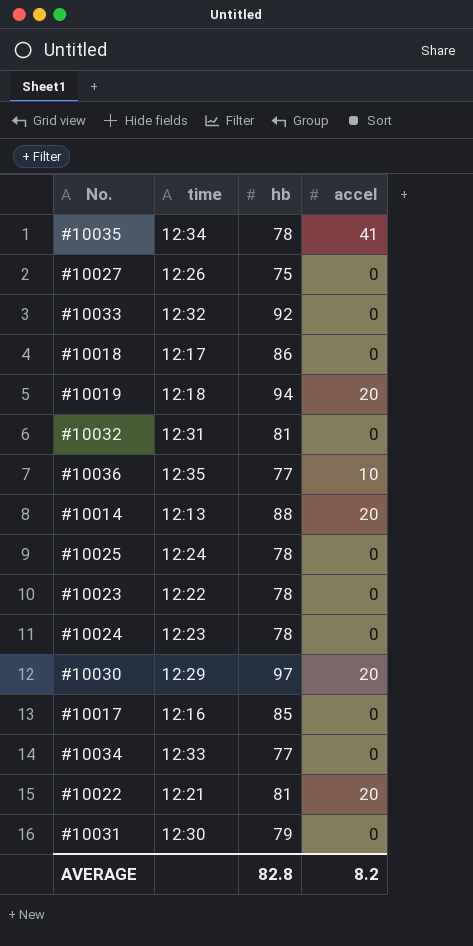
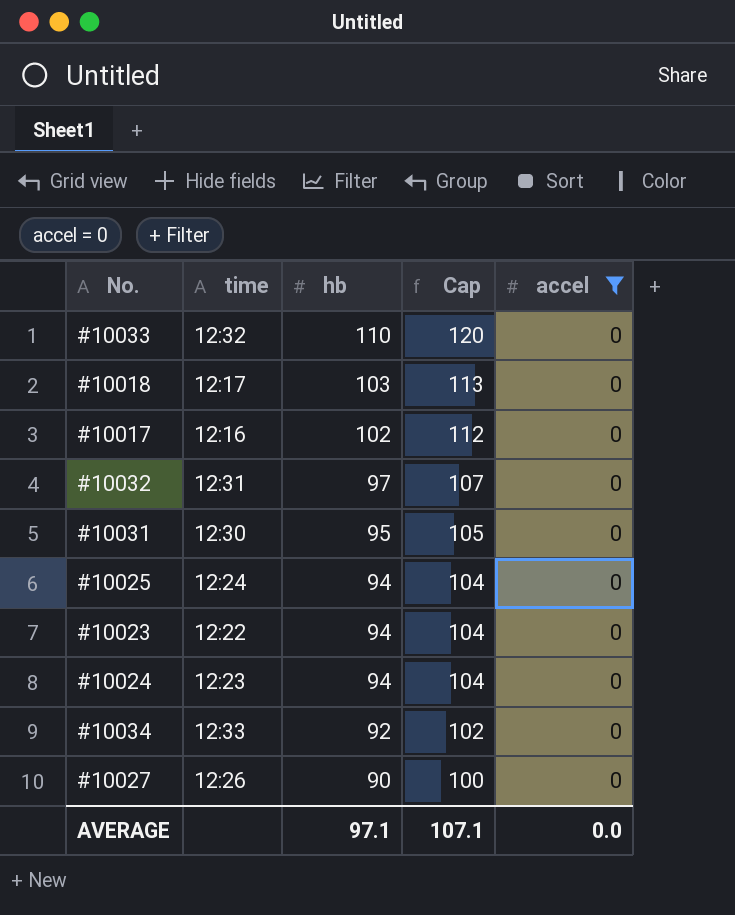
filter: none -> accel = 0
row order: none -> hb descending
column Cap | formula: none -> [hb] + 10
#10033 | hb: 92 -> 110
#10018 | hb: 86 -> 103
#10017 | hb: 85 -> 102
#10032 | hb: 81 -> 97
#10031 | hb: 79 -> 95
#10025 | hb: 78 -> 94
#10023 | hb: 78 -> 94
#10024 | hb: 78 -> 94
#10034 | hb: 77 -> 92
#10027 | hb: 75 -> 90
AVERAGE | hb: 82.8 -> 97.1
AVERAGE | accel: 8.2 -> 0.0

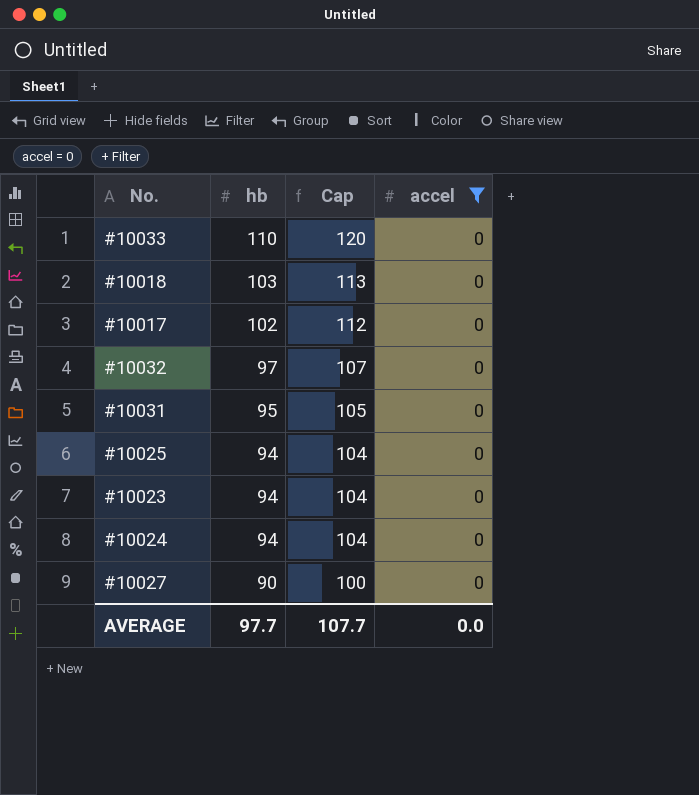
column time | position: 2 -> none
row #10034: 12:33 | 92 | 102 | 0 -> none
AVERAGE | hb: 97.1 -> 97.7
AVERAGE | Cap: 107.1 -> 107.7

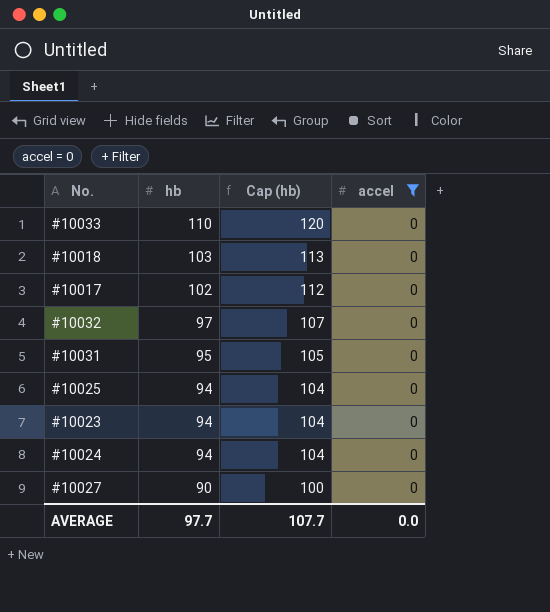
column name: Cap -> Cap (hb)

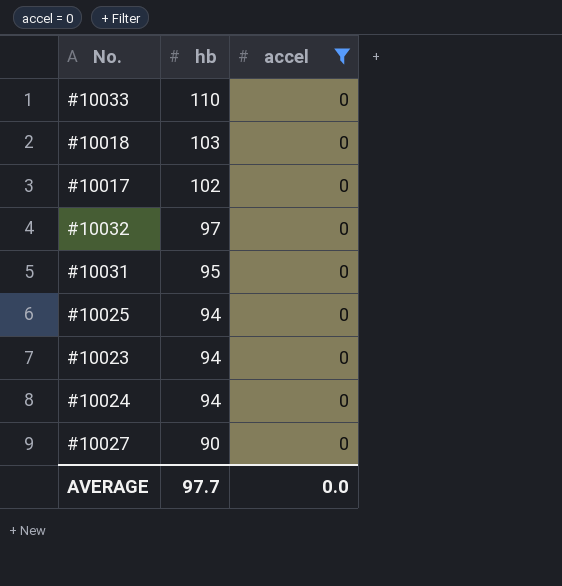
column Cap (hb) | formula: [hb] + 10 -> none

